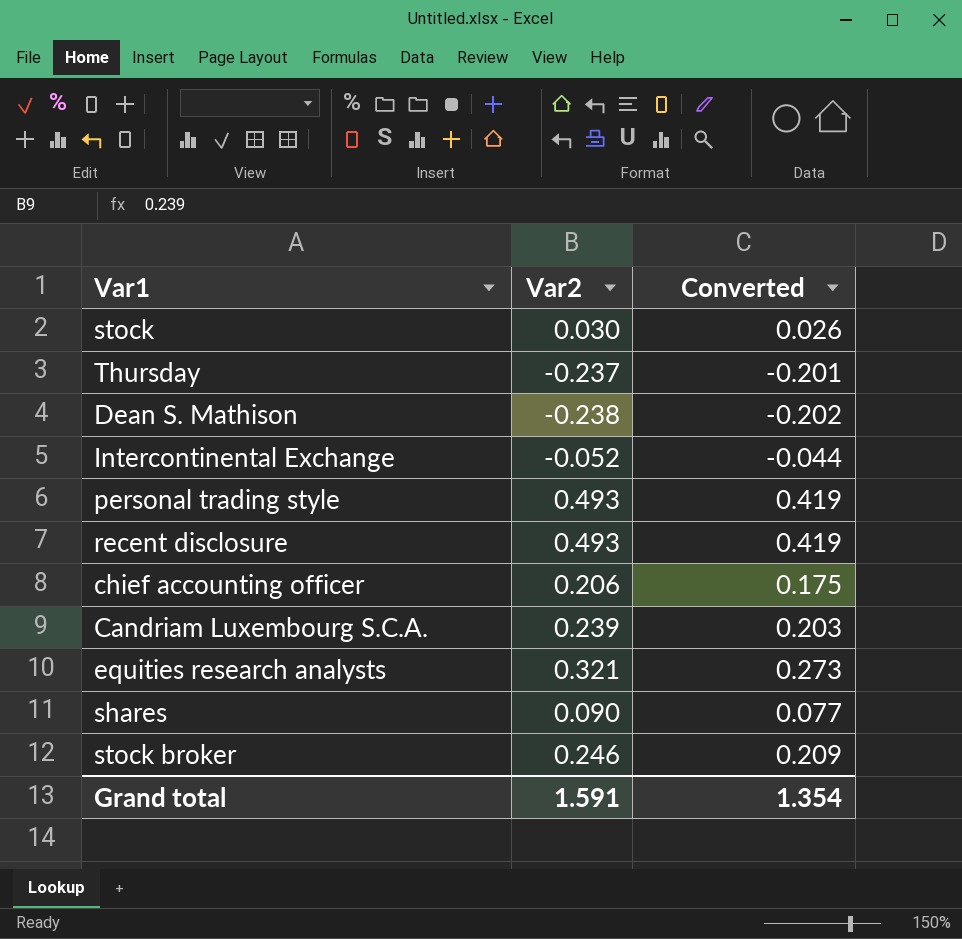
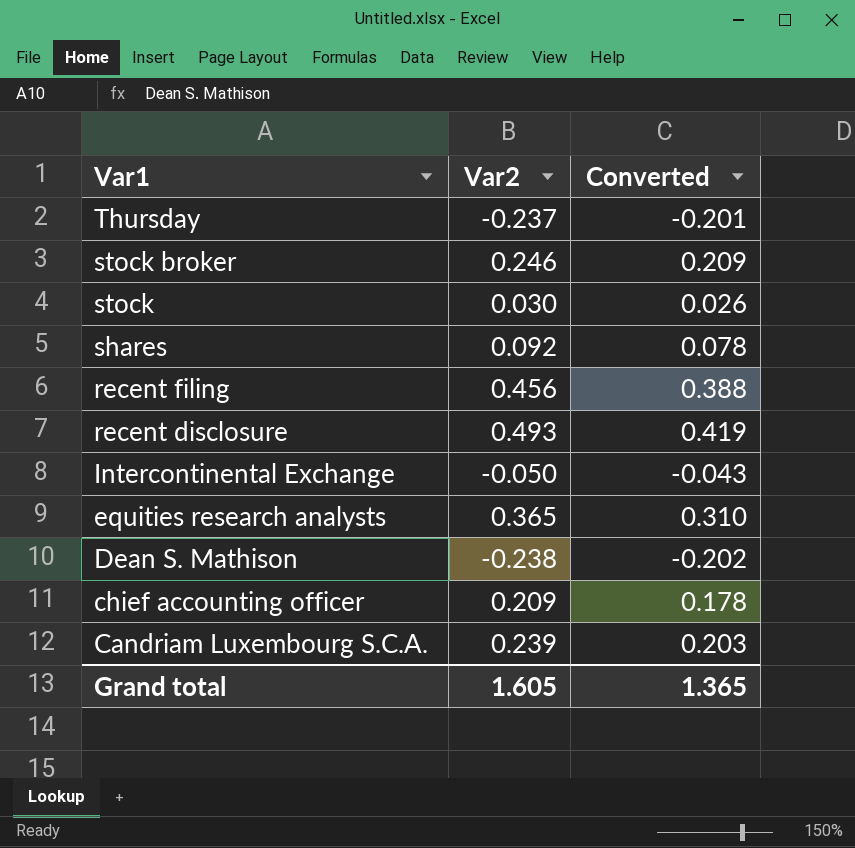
row order: none -> Var1 descending
row personal trading style: 0.493 | 0.419 -> none
shares | Var2: 0.090 -> 0.092
shares | Converted: 0.077 -> 0.078
row recent filing: none -> 0.456 | 0.388
Intercontinental Exchange | Var2: -0.052 -> -0.050
Intercontinental Exchange | Converted: -0.044 -> -0.043
equities research analysts | Var2: 0.321 -> 0.365
equities research analysts | Converted: 0.273 -> 0.310
chief accounting officer | Var2: 0.206 -> 0.209
chief accounting officer | Converted: 0.175 -> 0.178
Grand total | Var2: 1.591 -> 1.605
Grand total | Converted: 1.354 -> 1.365

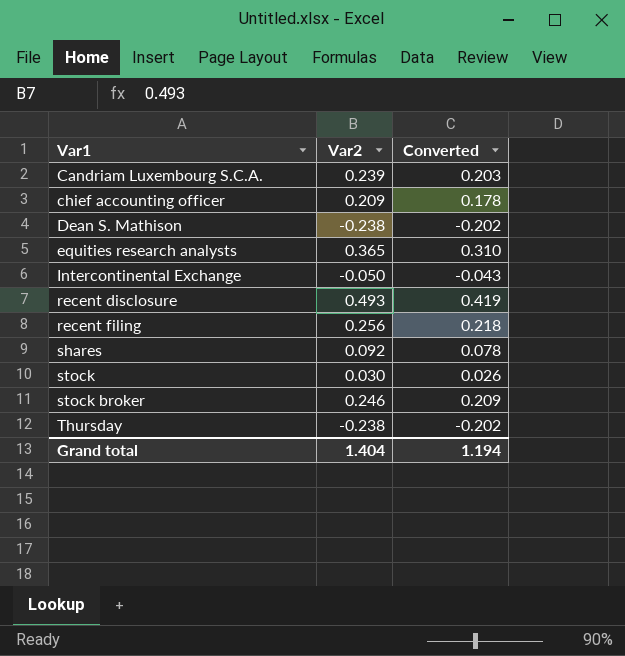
row order: Var1 descending -> Var1 ascending
recent filing | Var2: 0.456 -> 0.256
recent filing | Converted: 0.388 -> 0.218
Thursday | Var2: -0.237 -> -0.238
Thursday | Converted: -0.201 -> -0.202
Grand total | Var2: 1.605 -> 1.404
Grand total | Converted: 1.365 -> 1.194

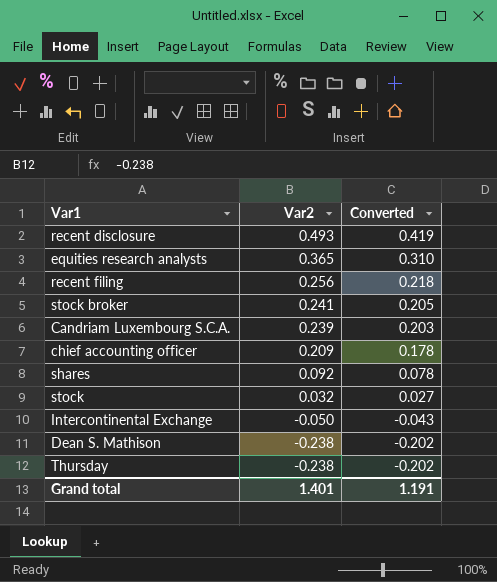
row order: Var1 ascending -> Var2 descending
stock broker | Var2: 0.246 -> 0.241
stock broker | Converted: 0.209 -> 0.205
stock | Var2: 0.030 -> 0.032
stock | Converted: 0.026 -> 0.027
Grand total | Var2: 1.404 -> 1.401
Grand total | Converted: 1.194 -> 1.191

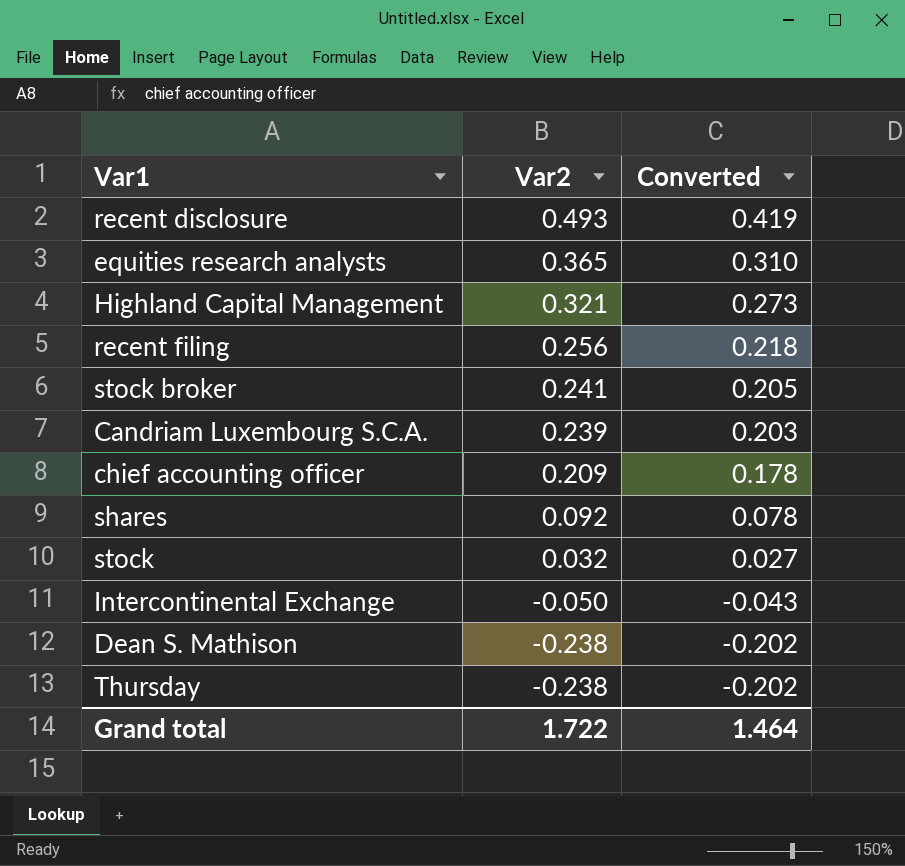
row Highland Capital Management: none -> 0.321 | 0.273
Grand total | Var2: 1.401 -> 1.722
Grand total | Converted: 1.191 -> 1.464

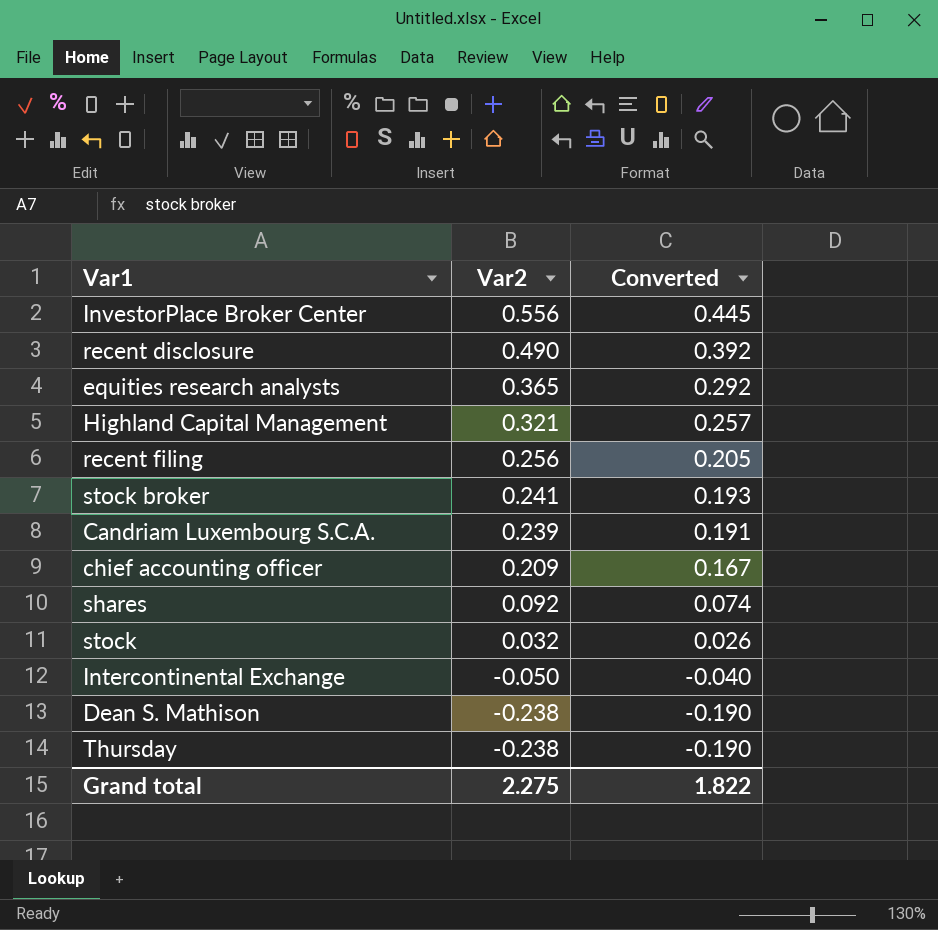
column Converted | formula: [Var2] * 0.85 -> [Var2] * 0.8
row InvestorPlace Broker Center: none -> 0.556 | 0.445
recent disclosure | Var2: 0.493 -> 0.490
Grand total | Var2: 1.722 -> 2.275
Grand total | Converted: 1.464 -> 1.822

